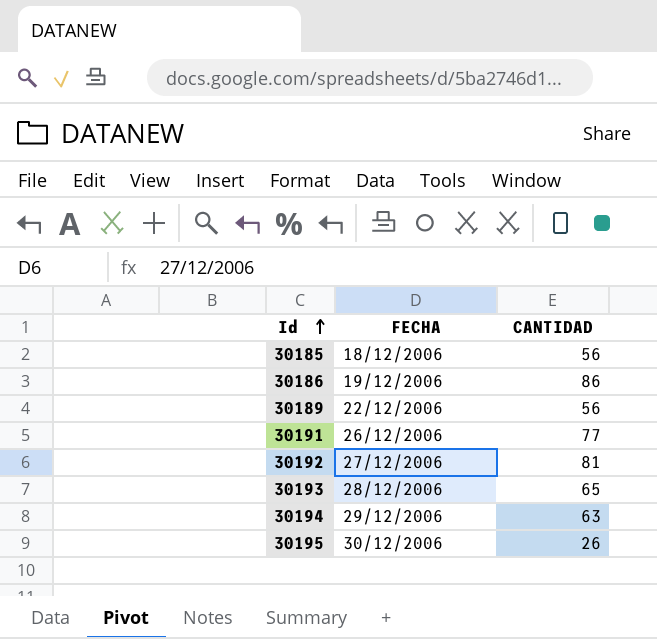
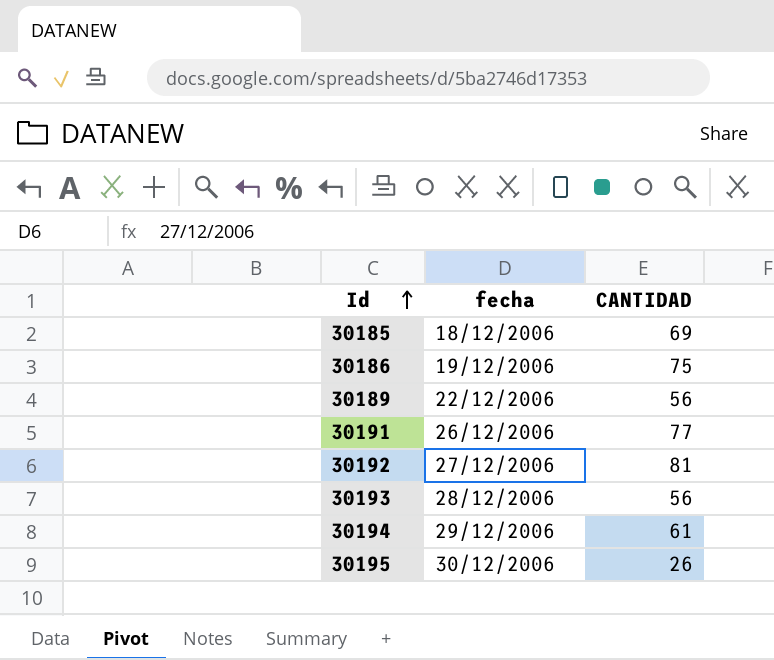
column name: FECHA -> fecha
30185 | CANTIDAD: 56 -> 69
30186 | CANTIDAD: 86 -> 75
30193 | CANTIDAD: 65 -> 56
30194 | CANTIDAD: 63 -> 61

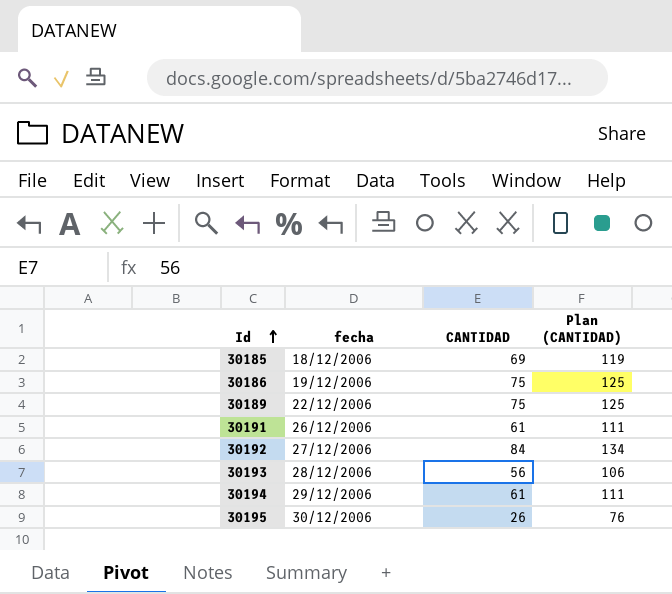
column Plan (CANTIDAD) | formula: none -> [CANTIDAD] + 50
30189 | CANTIDAD: 56 -> 75
30191 | CANTIDAD: 77 -> 61
30192 | CANTIDAD: 81 -> 84

